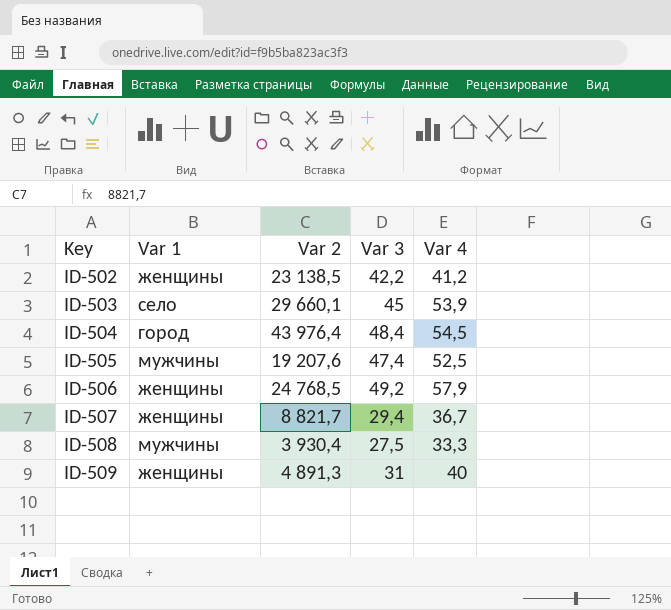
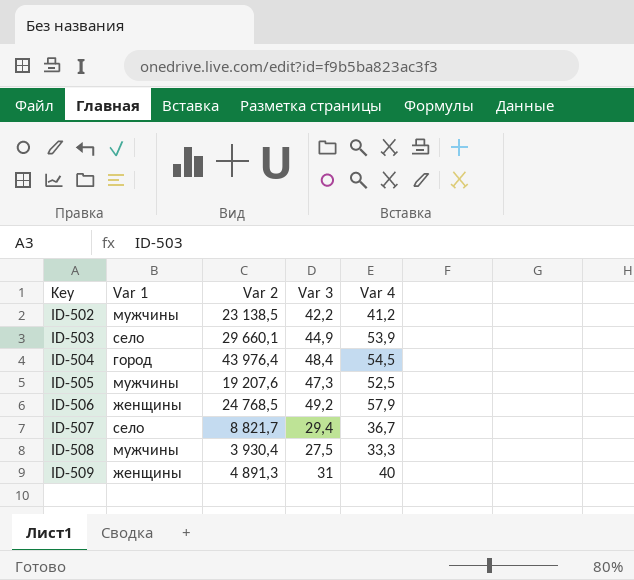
ID-502 | Var 1: женщины -> мужчины
ID-503 | Var 3: 45 -> 44,9
ID-505 | Var 3: 47,4 -> 47,3
ID-507 | Var 1: женщины -> село

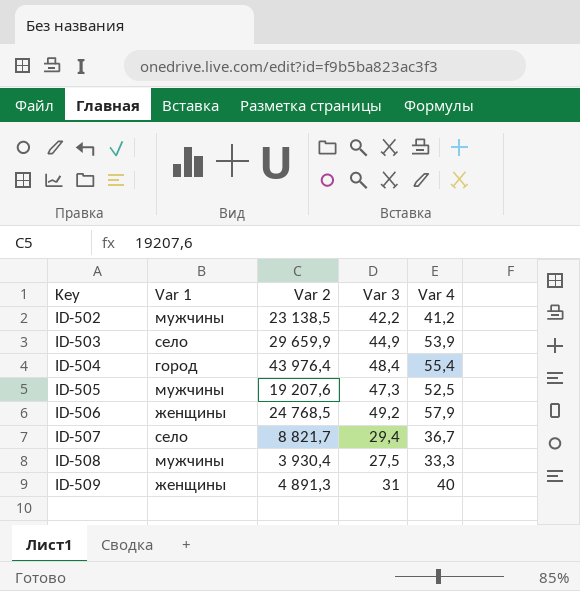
ID-503 | Var 2: 29 660,1 -> 29 659,9
ID-504 | Var 4: 54,5 -> 55,4

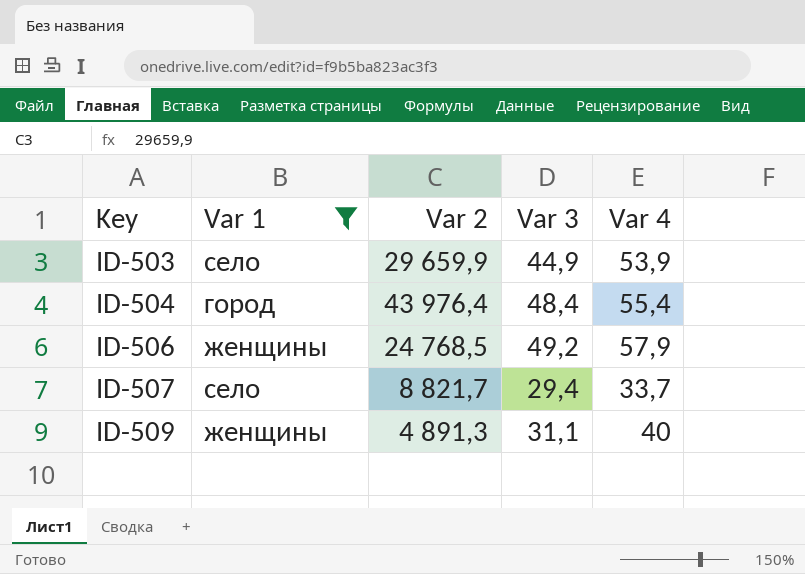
filter: none -> Var 1 != мужчины
ID-507 | Var 4: 36,7 -> 33,7
ID-509 | Var 3: 31 -> 31,1

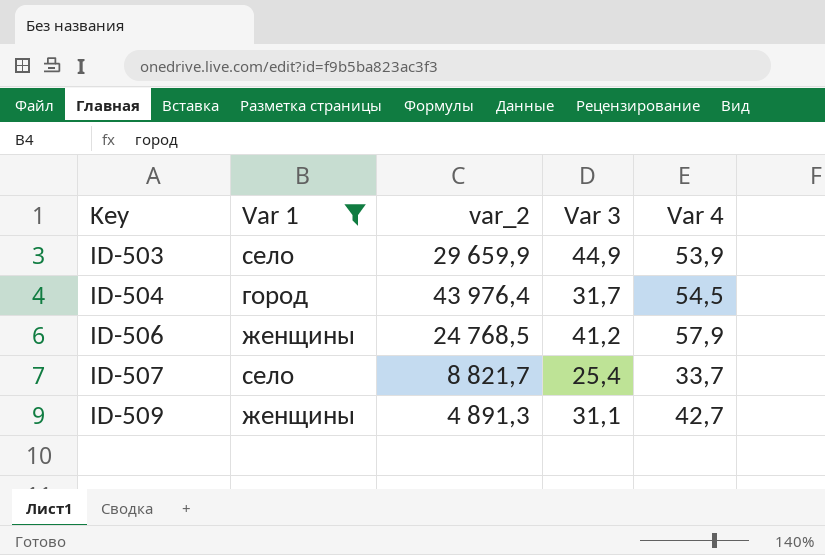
column name: Var 2 -> var_2
ID-504 | Var 3: 48,4 -> 31,7
ID-504 | Var 4: 55,4 -> 54,5
ID-506 | Var 3: 49,2 -> 41,2
ID-507 | Var 3: 29,4 -> 25,4
ID-509 | Var 4: 40 -> 42,7

